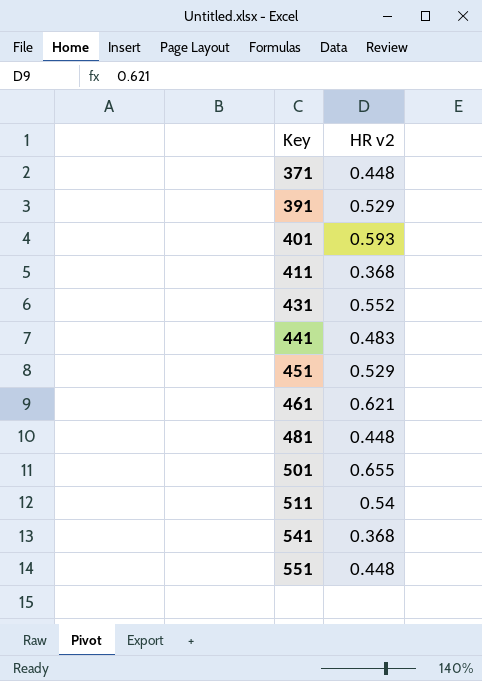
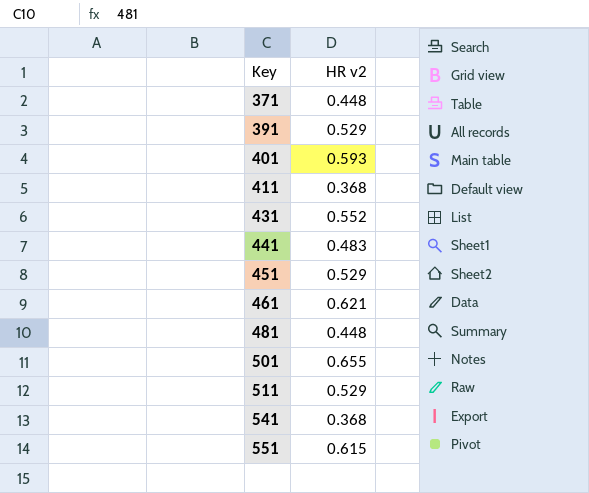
511 | HR v2: 0.54 -> 0.529
551 | HR v2: 0.448 -> 0.615

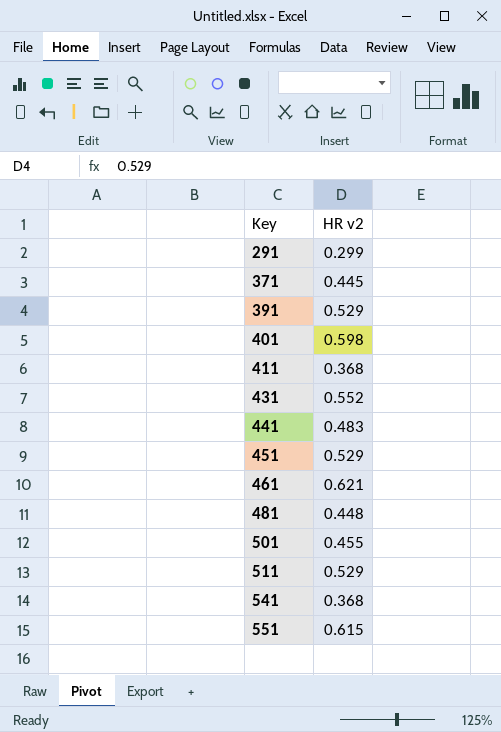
row 291: none -> 0.299
371 | HR v2: 0.448 -> 0.445
401 | HR v2: 0.593 -> 0.598
501 | HR v2: 0.655 -> 0.455

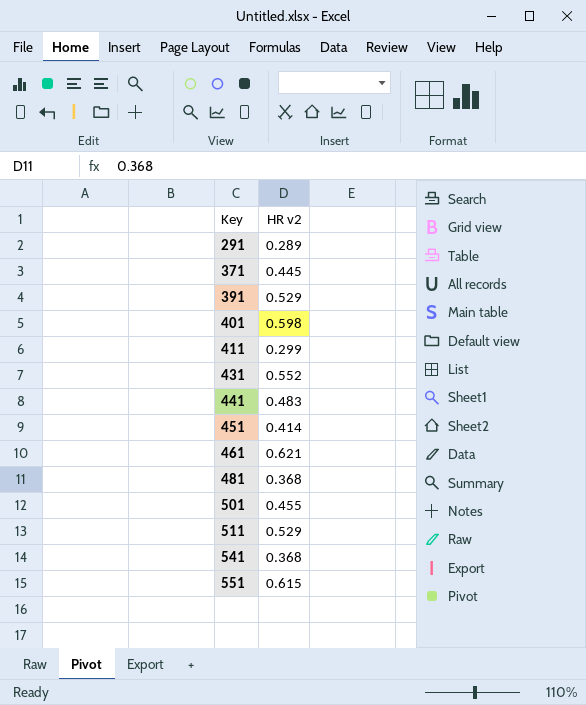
291 | HR v2: 0.299 -> 0.289
411 | HR v2: 0.368 -> 0.299
451 | HR v2: 0.529 -> 0.414
481 | HR v2: 0.448 -> 0.368

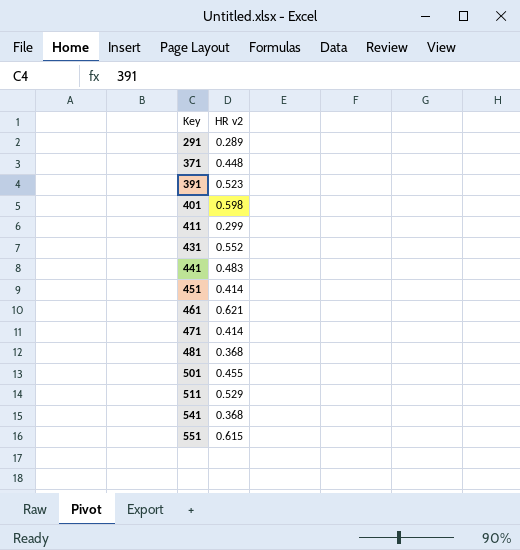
371 | HR v2: 0.445 -> 0.448
391 | HR v2: 0.529 -> 0.523
row 471: none -> 0.414

